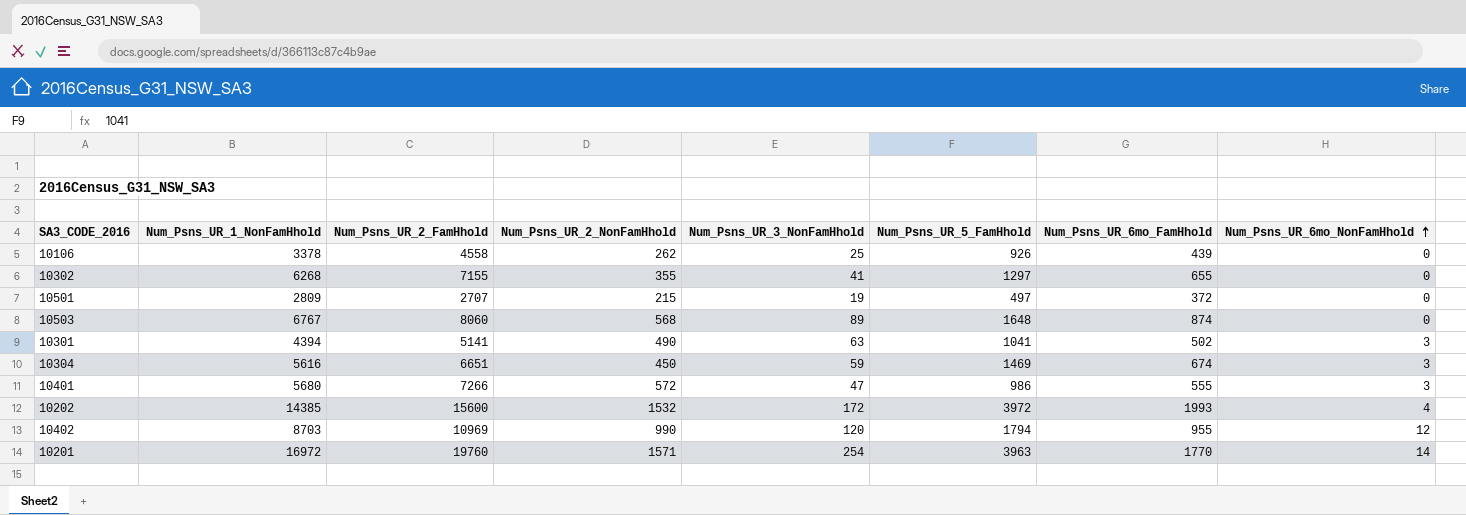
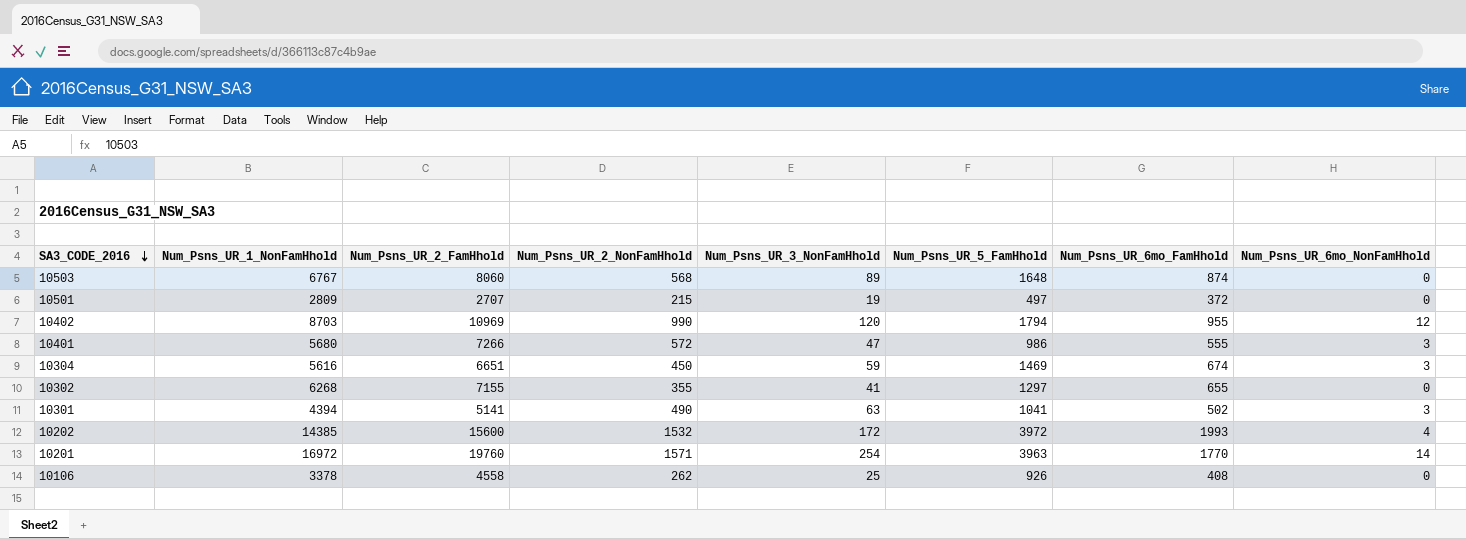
row order: Num_Psns_UR_6mo_NonFamHhold ascending -> SA3_CODE_2016 descending
10106 | Num_Psns_UR_6mo_FamHhold: 439 -> 408

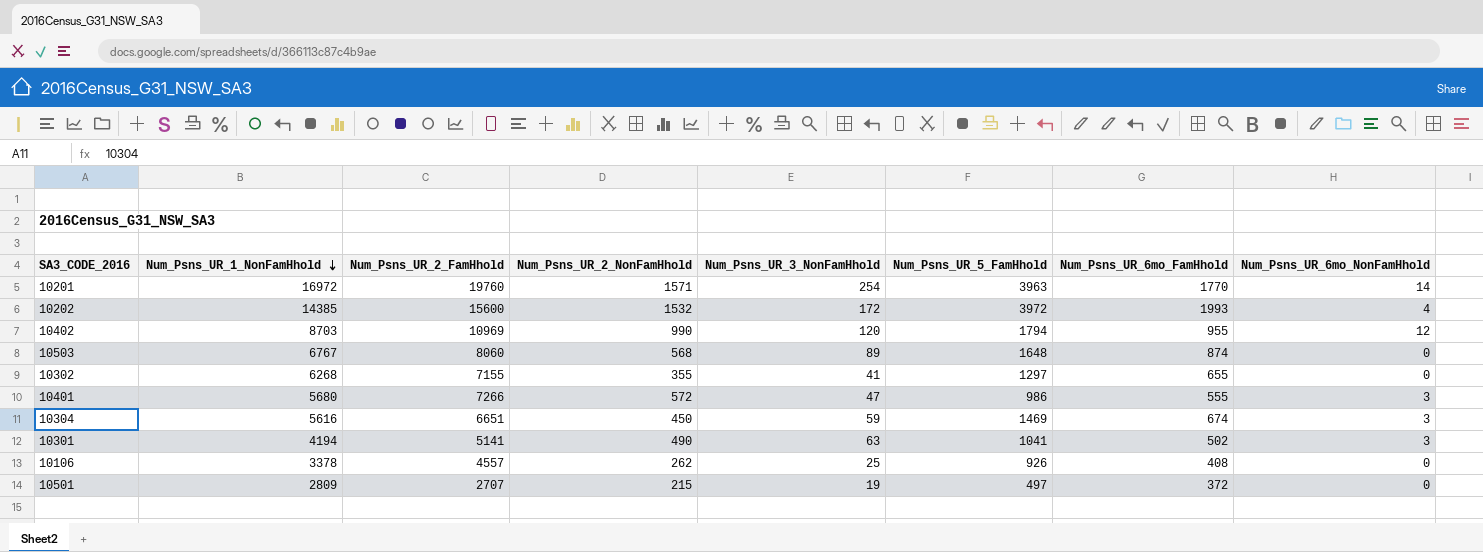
row order: SA3_CODE_2016 descending -> Num_Psns_UR_1_NonFamHhold descending
10301 | Num_Psns_UR_1_NonFamHhold: 4394 -> 4194
10106 | Num_Psns_UR_2_FamHhold: 4558 -> 4557

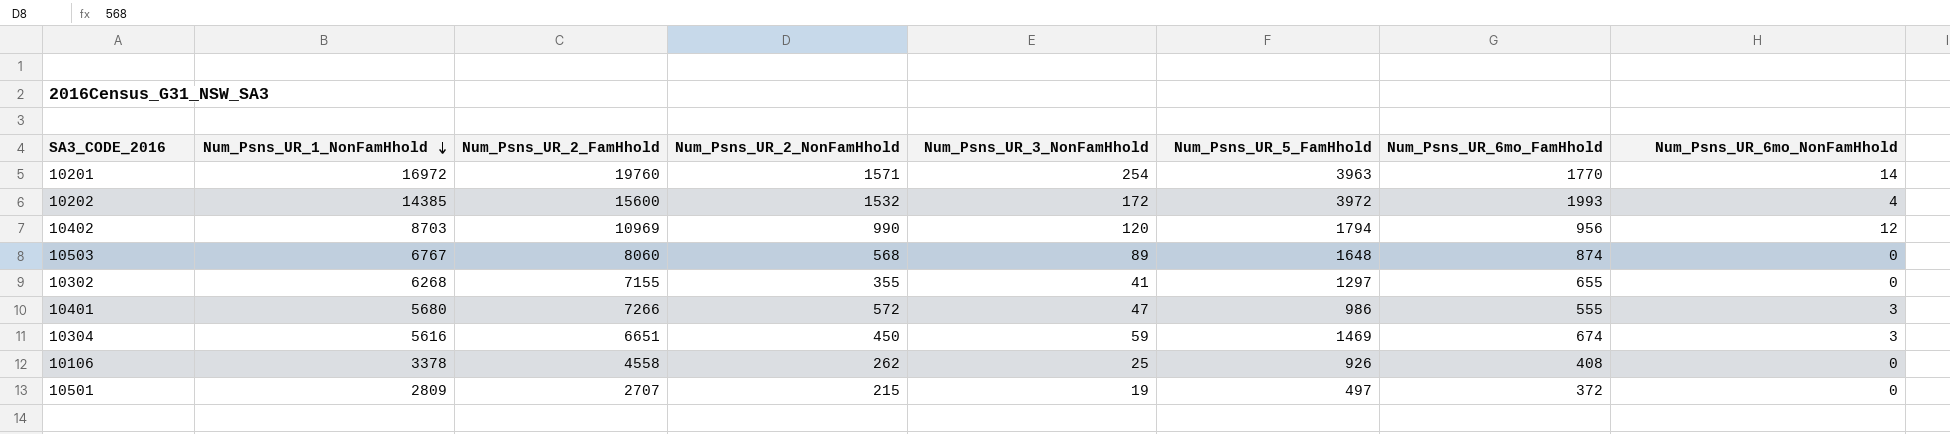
row 10301: 4194 | 5141 | 490 | 63 | 1041 | 502 | 3 -> none
10402 | Num_Psns_UR_6mo_FamHhold: 955 -> 956
10106 | Num_Psns_UR_2_FamHhold: 4557 -> 4558

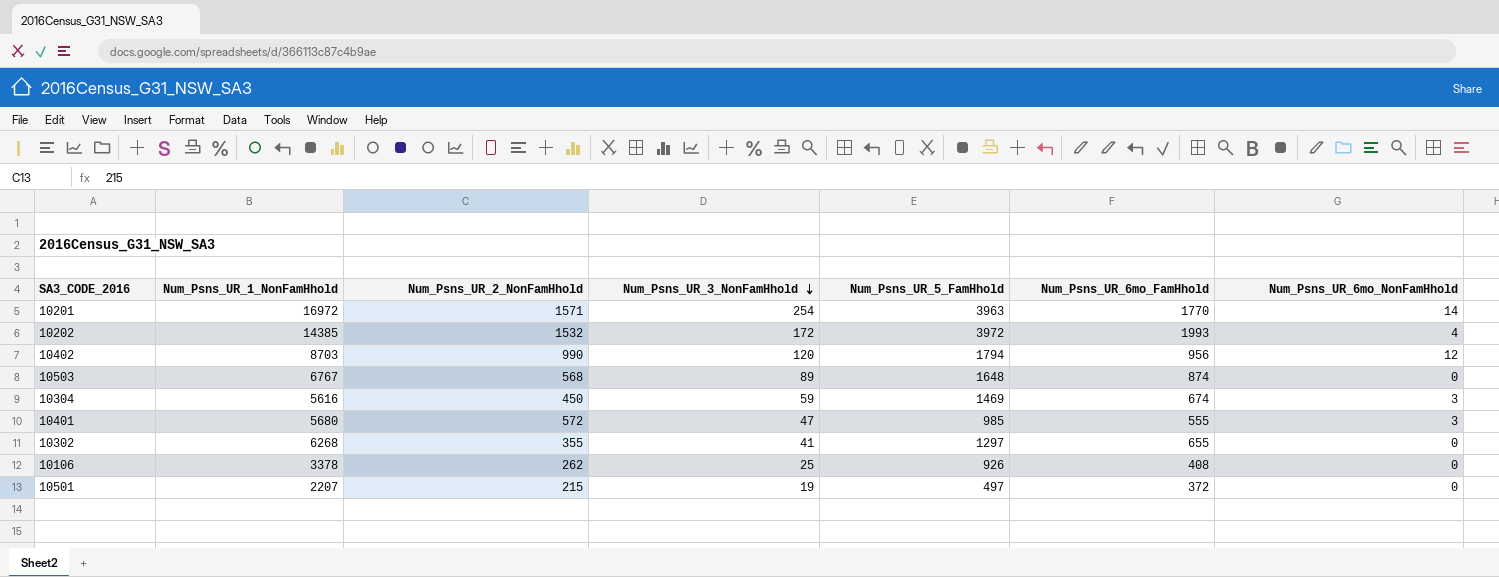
row order: Num_Psns_UR_1_NonFamHhold descending -> Num_Psns_UR_3_NonFamHhold descending
column Num_Psns_UR_2_FamHhold | position: 3 -> none
10401 | Num_Psns_UR_5_FamHhold: 986 -> 985
10501 | Num_Psns_UR_1_NonFamHhold: 2809 -> 2207

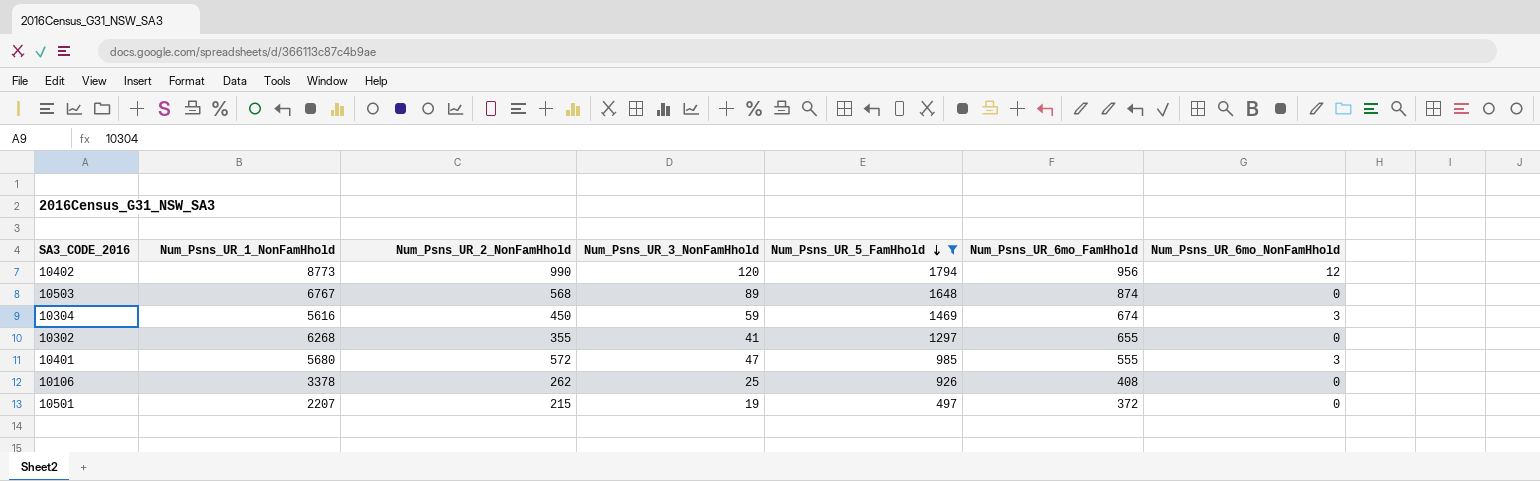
filter: none -> Num_Psns_UR_5_FamHhold <= 1794
row order: Num_Psns_UR_3_NonFamHhold descending -> Num_Psns_UR_5_FamHhold descending
10402 | Num_Psns_UR_1_NonFamHhold: 8703 -> 8773

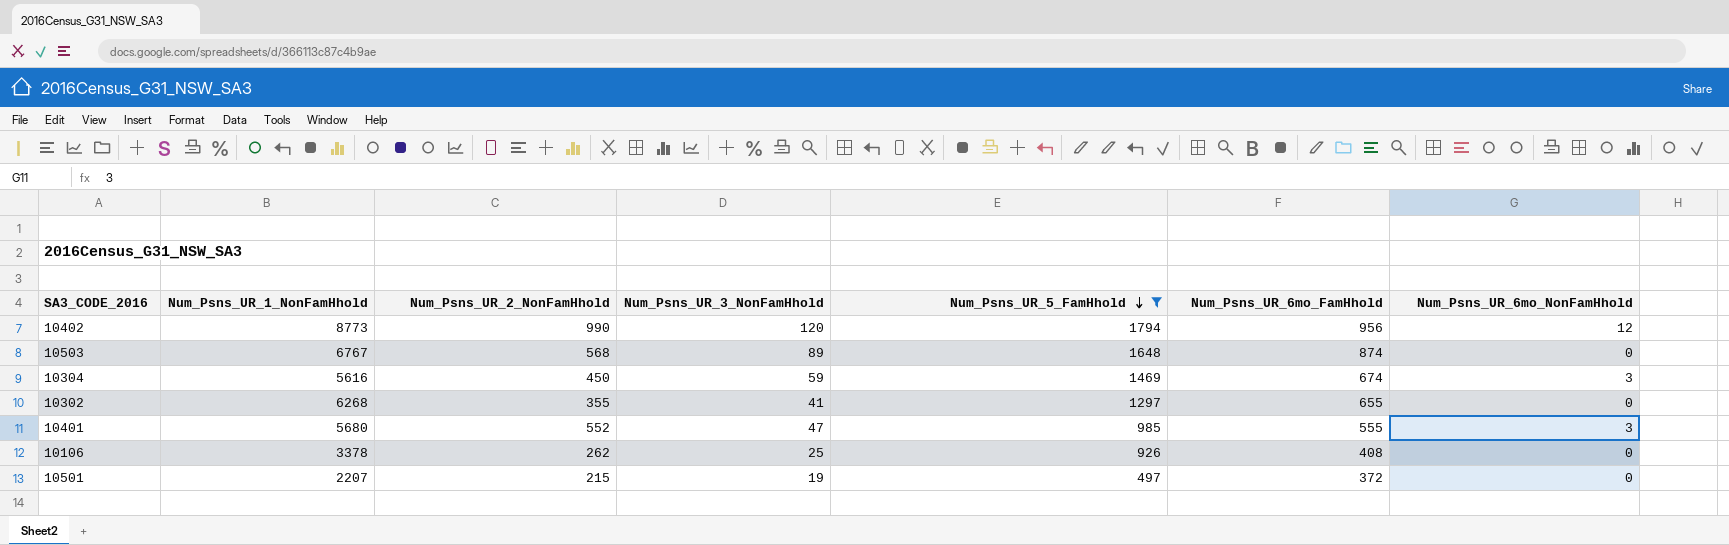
10401 | Num_Psns_UR_2_NonFamHhold: 572 -> 552

